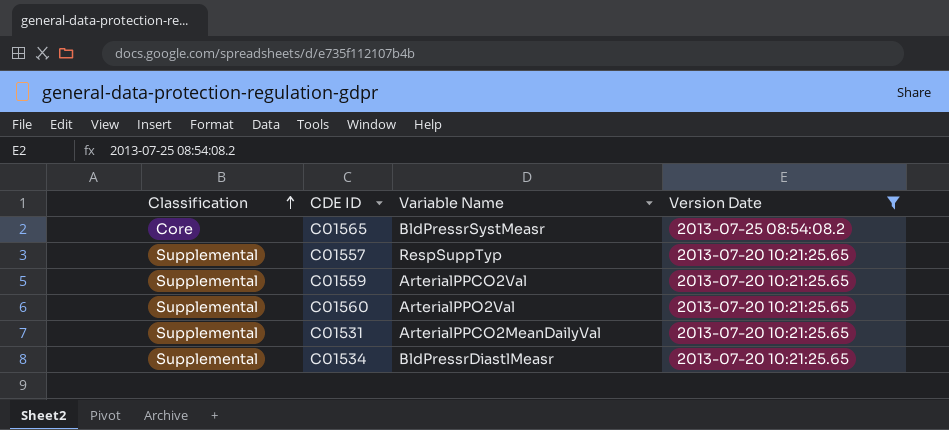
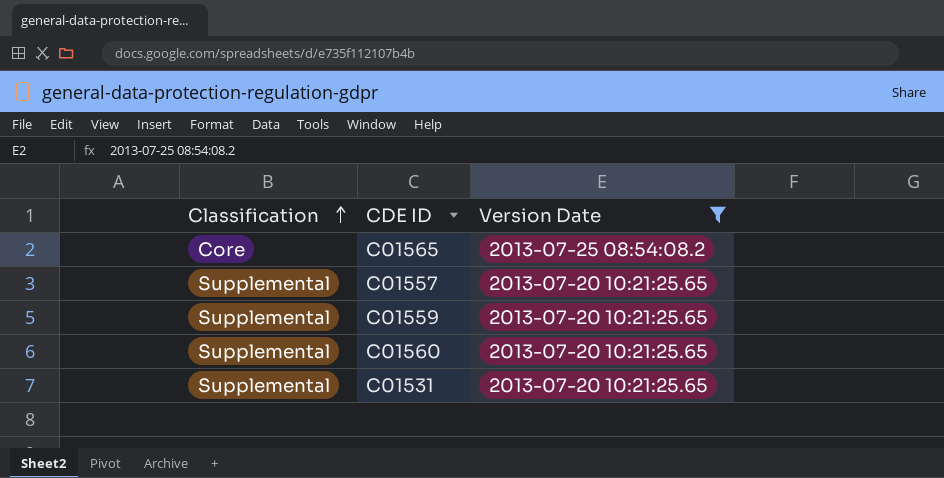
column Variable Name | position: 3 -> none
row C01534: Supplemental | BldPressrDiastlMeasr | 2013-07-20 10:21:25.65 -> none

